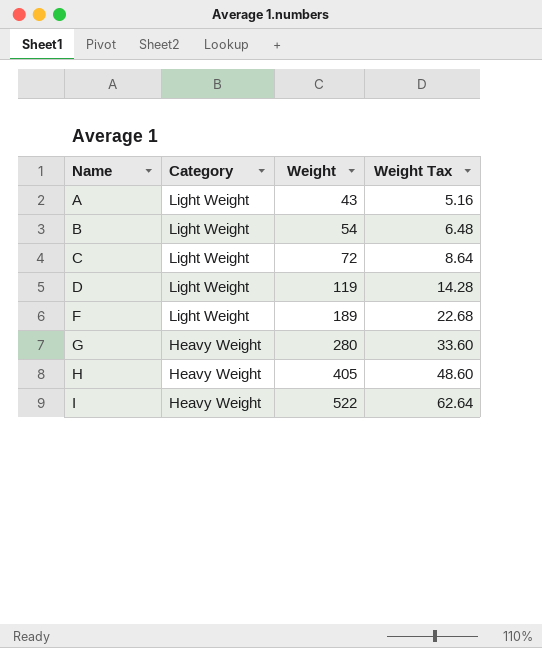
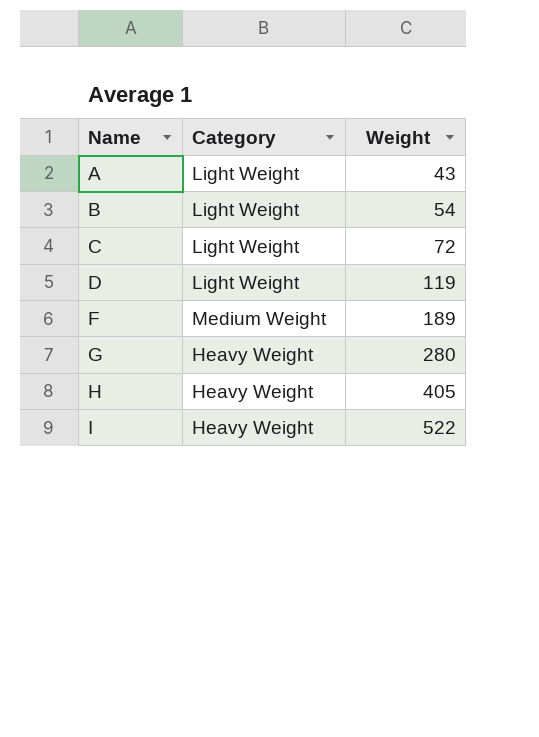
column Weight Tax | formula: [Weight] * 0.12 -> none
F | Category: Light Weight -> Medium Weight

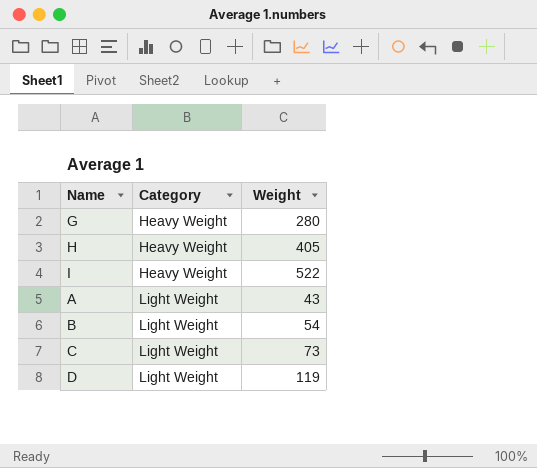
row order: Name ascending -> Category ascending
row F: Medium Weight | 189 -> none
C | Weight: 72 -> 73

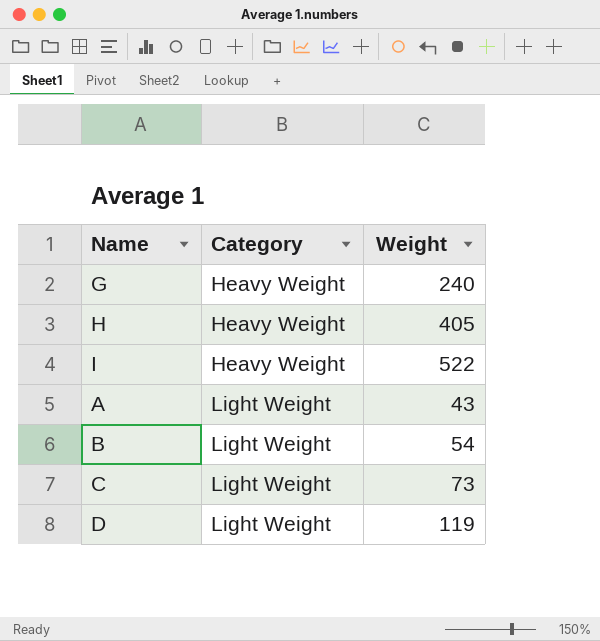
G | Weight: 280 -> 240

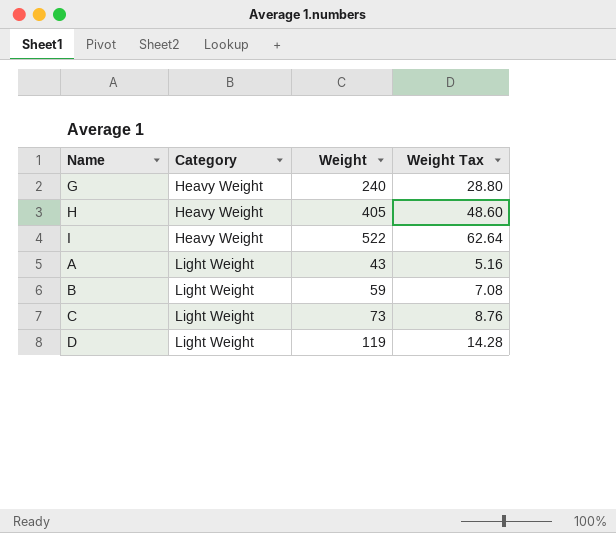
column Weight Tax | formula: none -> [Weight] * 0.12
B | Weight: 54 -> 59

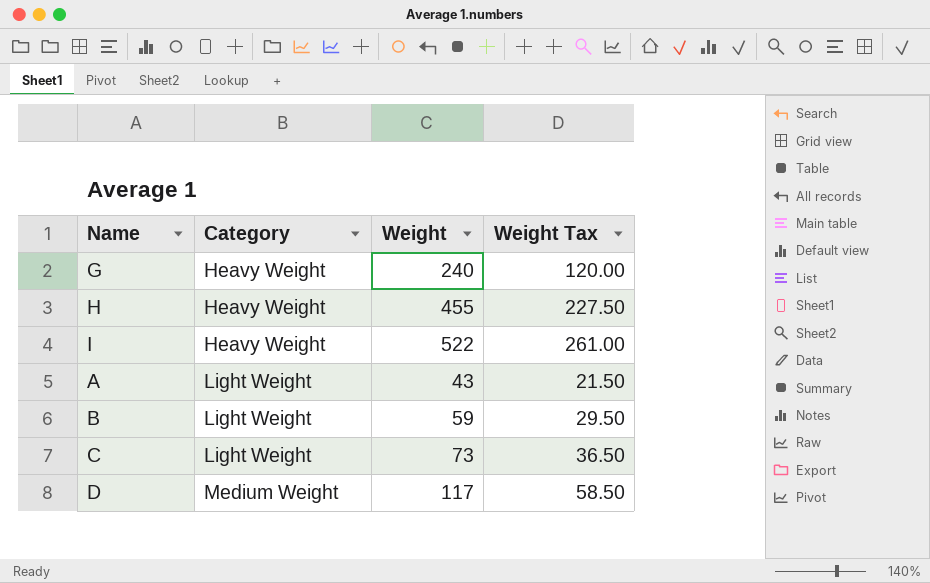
column Weight Tax | formula: [Weight] * 0.12 -> [Weight] * 0.5
H | Weight: 405 -> 455
D | Category: Light Weight -> Medium Weight
D | Weight: 119 -> 117

